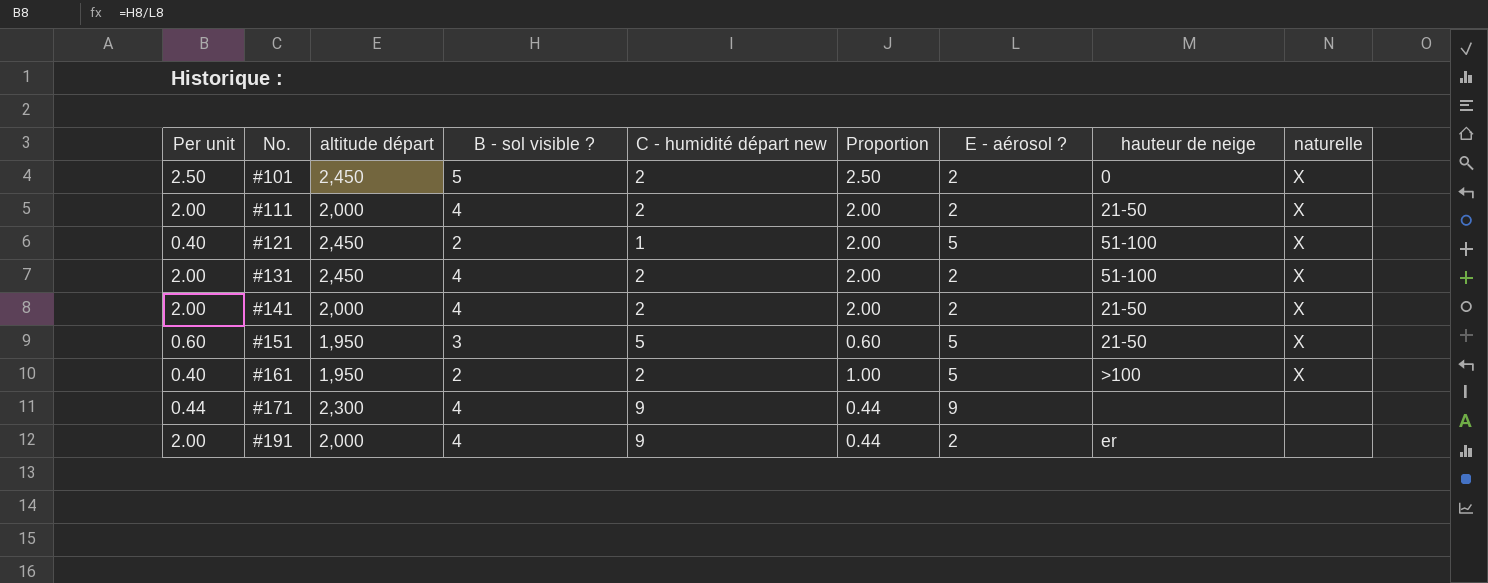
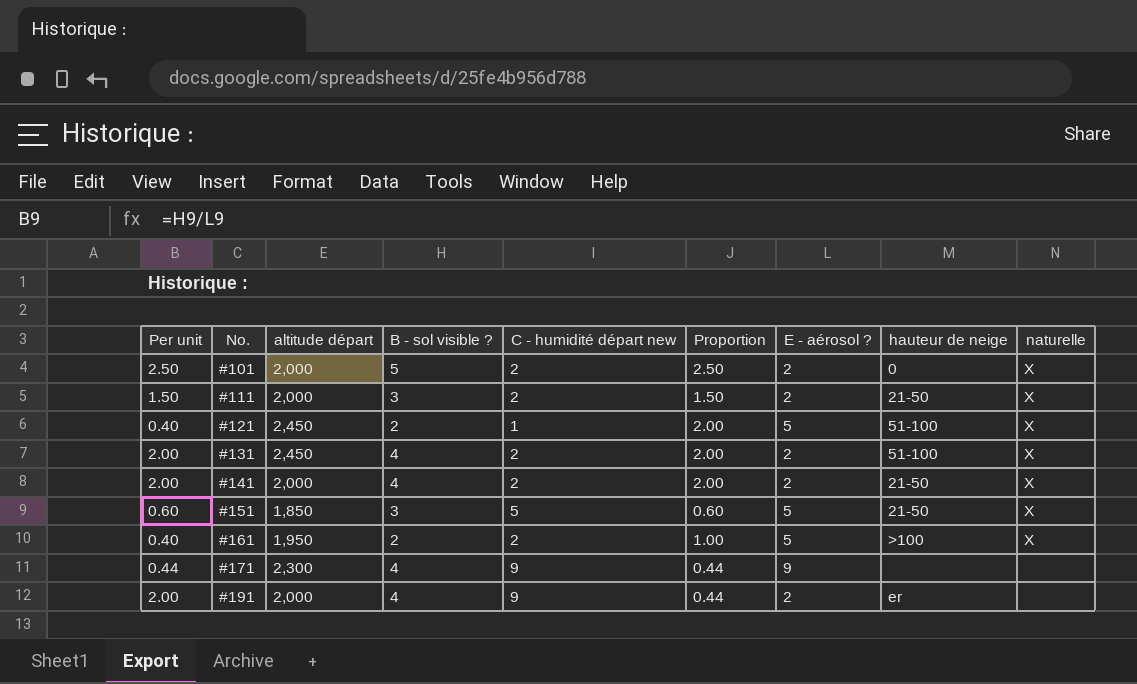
#101 | altitude départ: 2,450 -> 2,000
#111 | Per unit: 2.00 -> 1.50
#111 | B - sol visible ?: 4 -> 3
#111 | Proportion: 2.00 -> 1.50
#151 | altitude départ: 1,950 -> 1,850

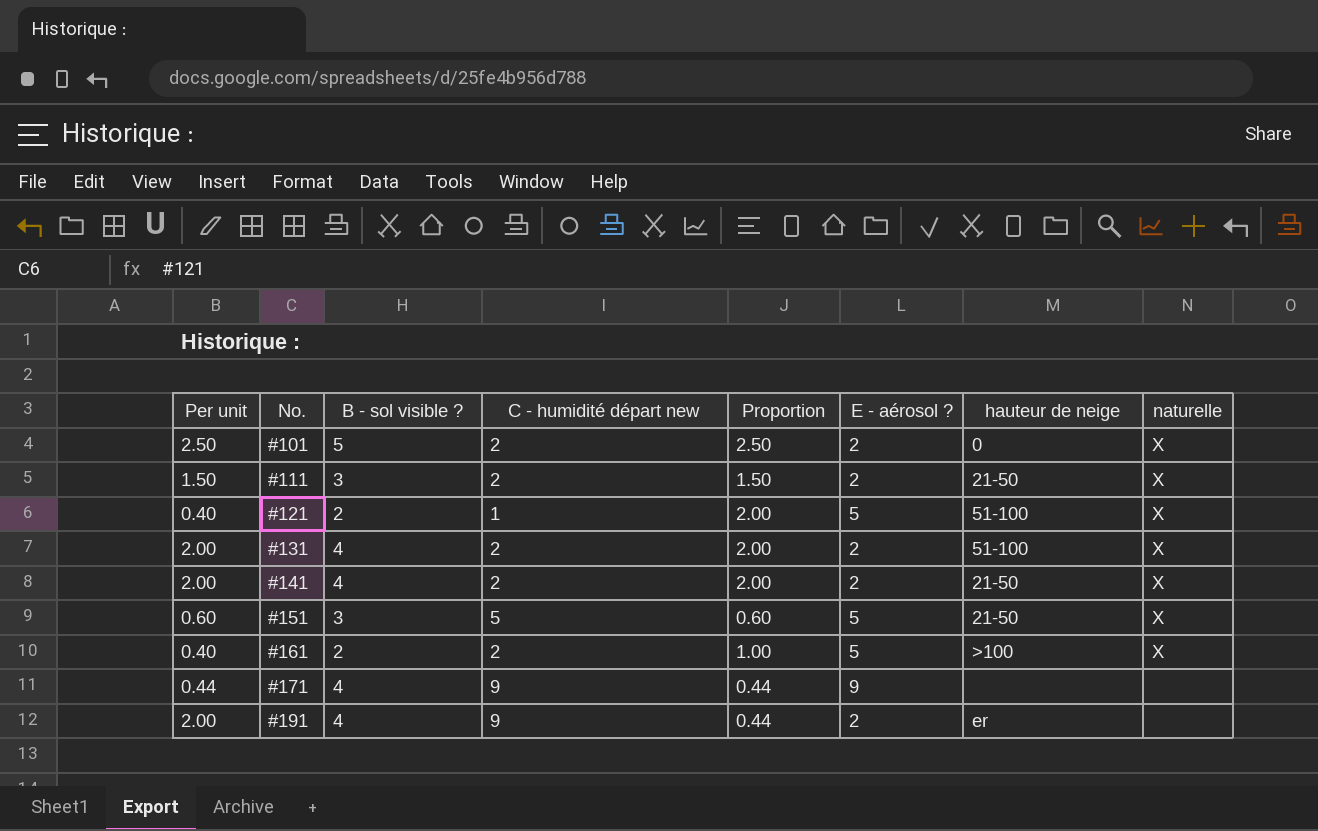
column altitude départ | position: 3 -> none

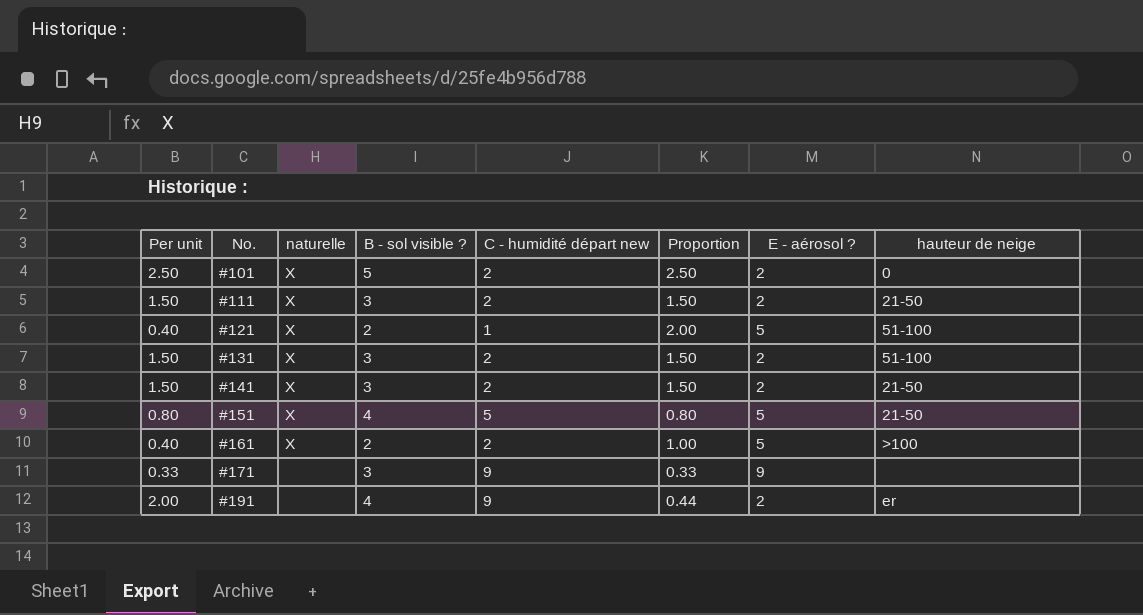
column naturelle | position: 8 -> 3
#131 | Per unit: 2.00 -> 1.50
#131 | B - sol visible ?: 4 -> 3
#131 | Proportion: 2.00 -> 1.50
#141 | Per unit: 2.00 -> 1.50
#141 | B - sol visible ?: 4 -> 3
#141 | Proportion: 2.00 -> 1.50
#151 | Per unit: 0.60 -> 0.80
#151 | B - sol visible ?: 3 -> 4
#151 | Proportion: 0.60 -> 0.80
#171 | Per unit: 0.44 -> 0.33
#171 | B - sol visible ?: 4 -> 3
#171 | Proportion: 0.44 -> 0.33

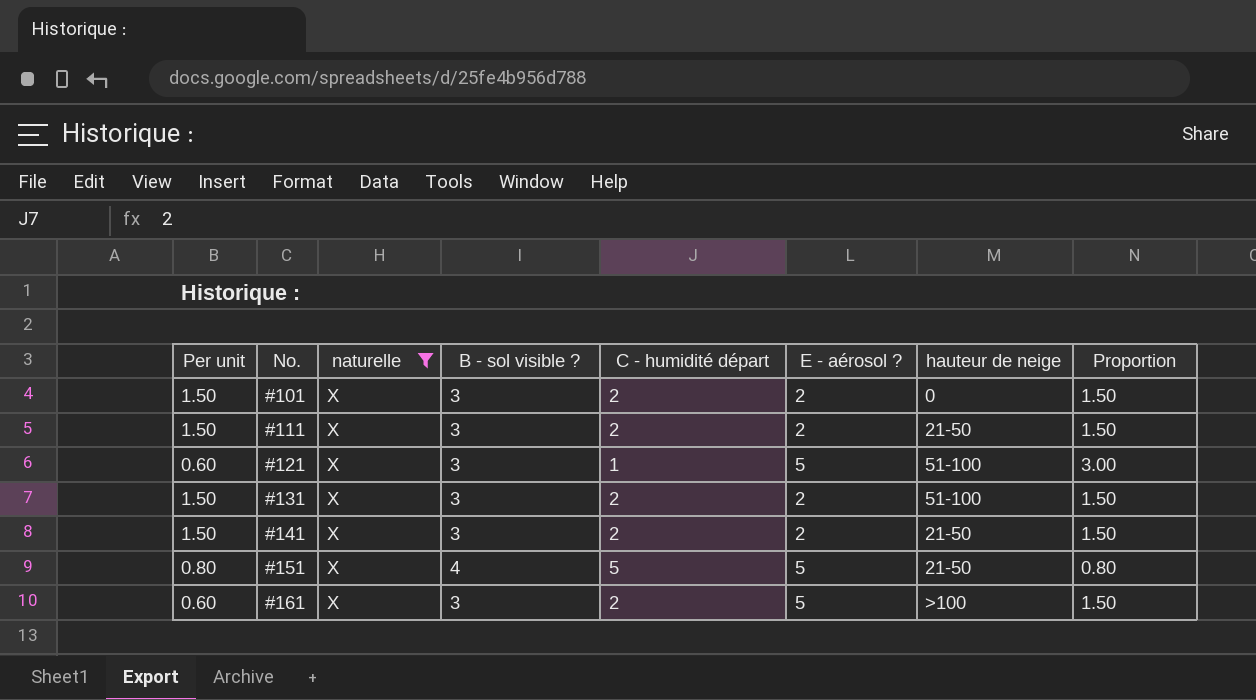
filter: none -> naturelle = X
column name: C - humidité départ new -> C - humidité départ
column Proportion | position: 6 -> 8
#101 | Per unit: 2.50 -> 1.50
#101 | B - sol visible ?: 5 -> 3
#101 | Proportion: 2.50 -> 1.50
#121 | Per unit: 0.40 -> 0.60
#121 | B - sol visible ?: 2 -> 3
#121 | Proportion: 2.00 -> 3.00
#161 | Per unit: 0.40 -> 0.60
#161 | B - sol visible ?: 2 -> 3
#161 | Proportion: 1.00 -> 1.50

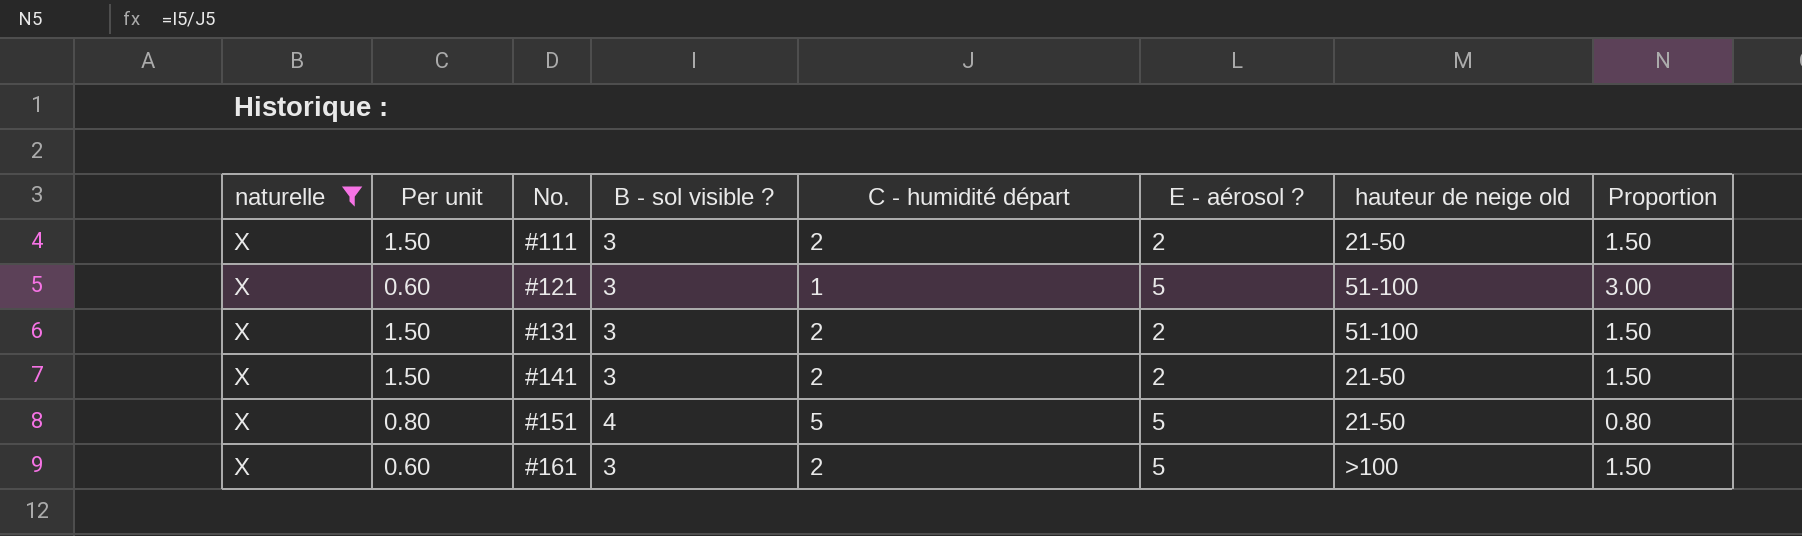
column naturelle | position: 3 -> 1
column name: hauteur de neige -> hauteur de neige old
row #101: 1.50 | X | 3 | 2 | 2 | 0 | 1.50 -> none

